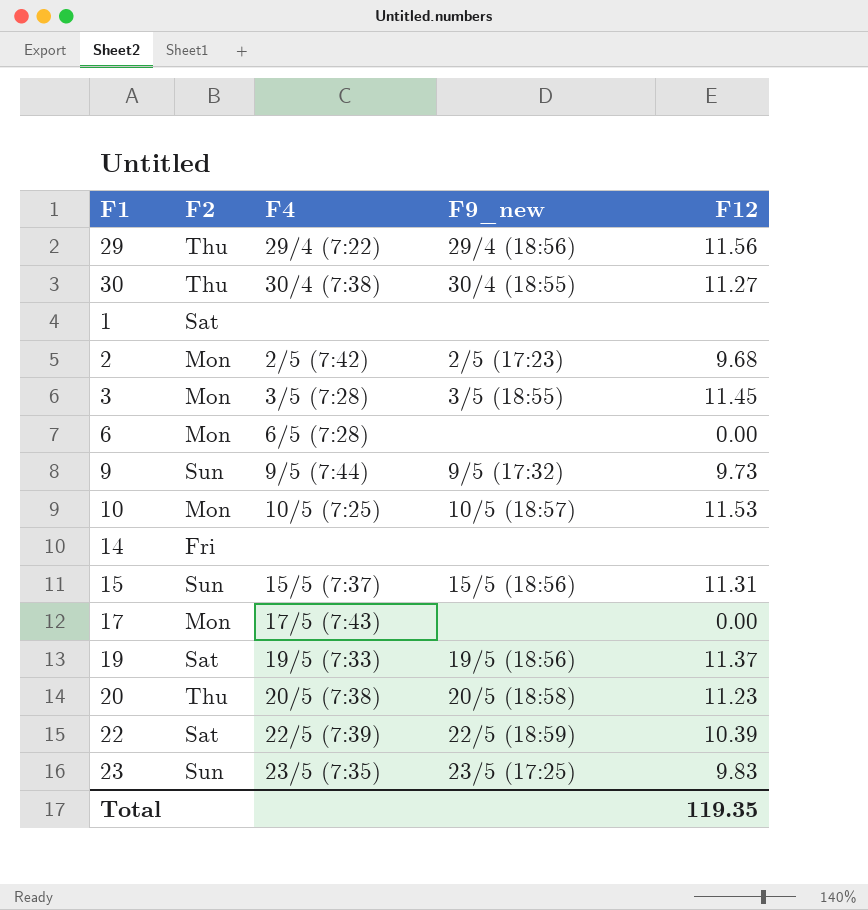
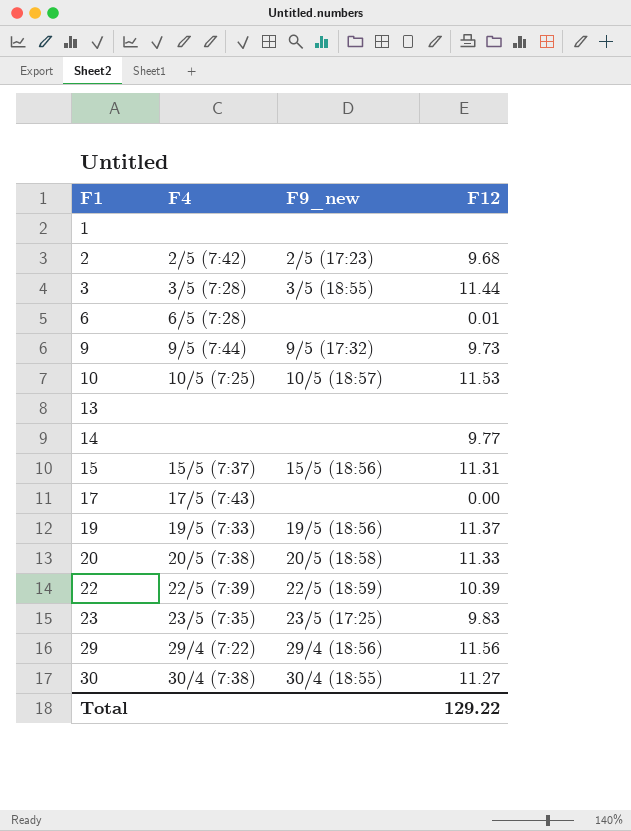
row order: none -> F1 ascending
column F2 | position: 2 -> none
3 | F12: 11.45 -> 11.44
6 | F12: 0.00 -> 0.01
row 13: none -> none | none | none
14 | F12: none -> 9.77
20 | F12: 11.23 -> 11.33
Total | F12: 119.35 -> 129.22

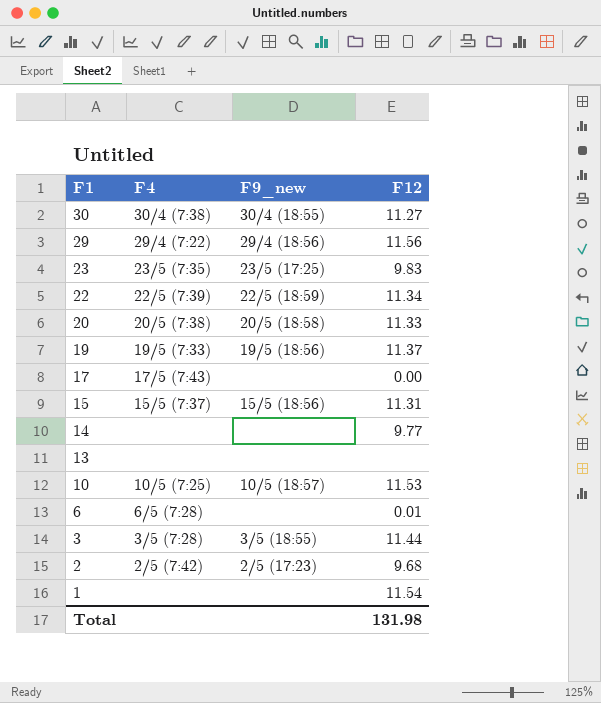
row order: F1 ascending -> F1 descending
row 9: 9/5 (7:44) | 9/5 (17:32) | 9.73 -> none
22 | F12: 10.39 -> 11.34
1 | F12: none -> 11.54
Total | F12: 129.22 -> 131.98

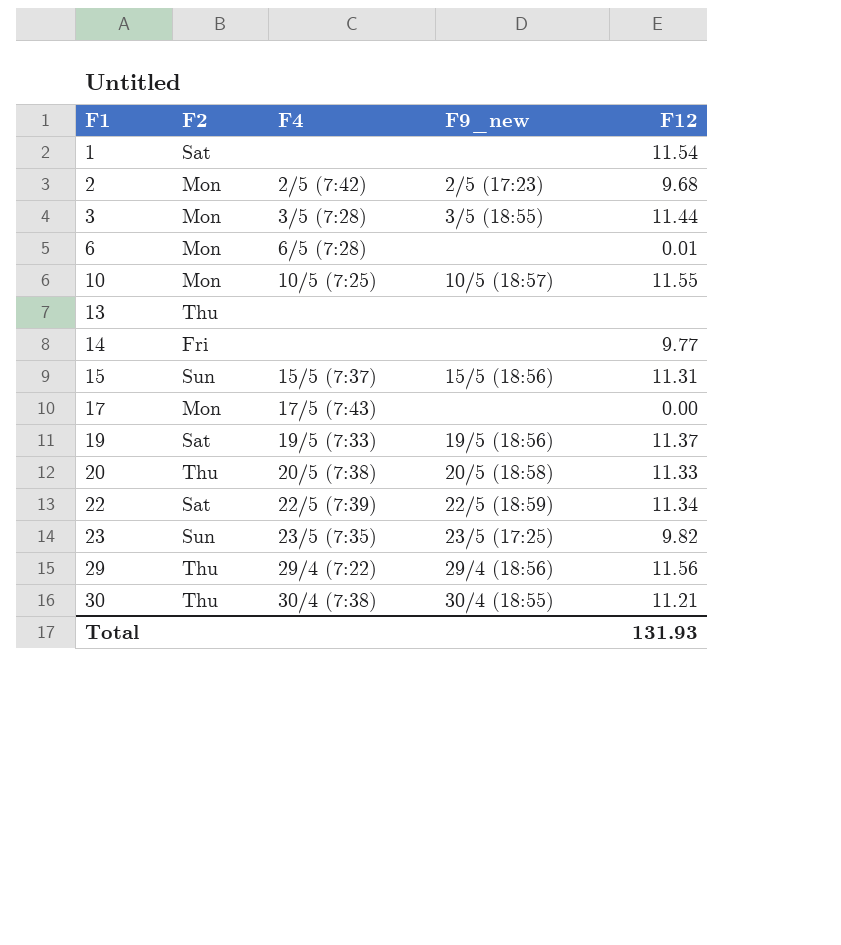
row order: F1 descending -> F1 ascending
column F2 | position: none -> 2
10 | F12: 11.53 -> 11.55
23 | F12: 9.83 -> 9.82
30 | F12: 11.27 -> 11.21
Total | F12: 131.98 -> 131.93

